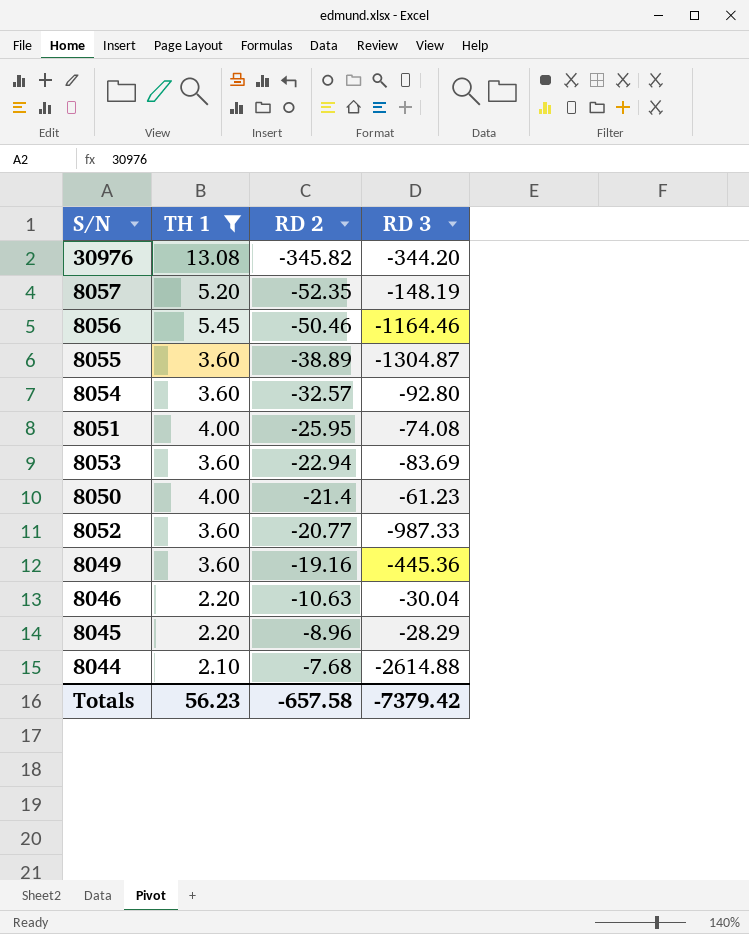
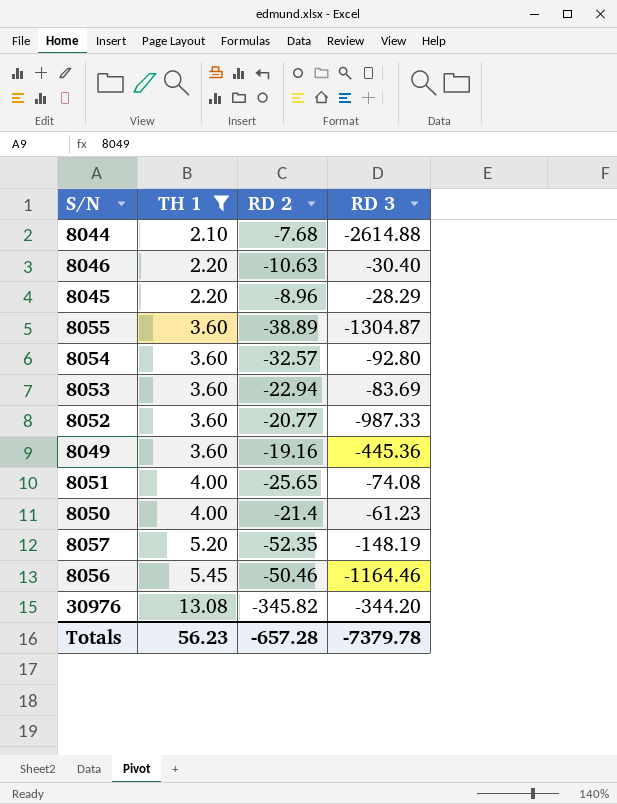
row order: RD 2 ascending -> TH 1 ascending
8046 | RD 3: -30.04 -> -30.40
8051 | RD 2: -25.95 -> -25.65
Totals | RD 2: -657.58 -> -657.28
Totals | RD 3: -7379.42 -> -7379.78

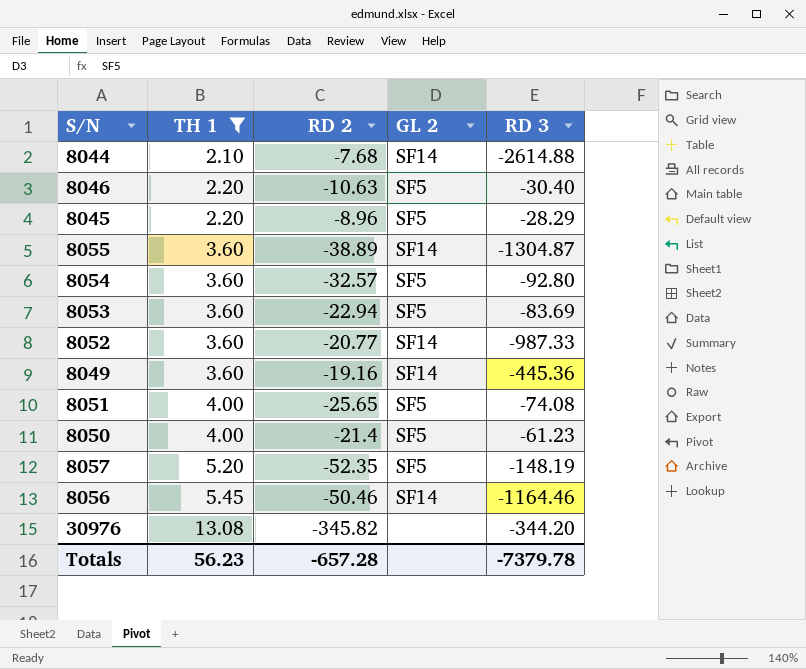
column GL 2 | position: none -> 4

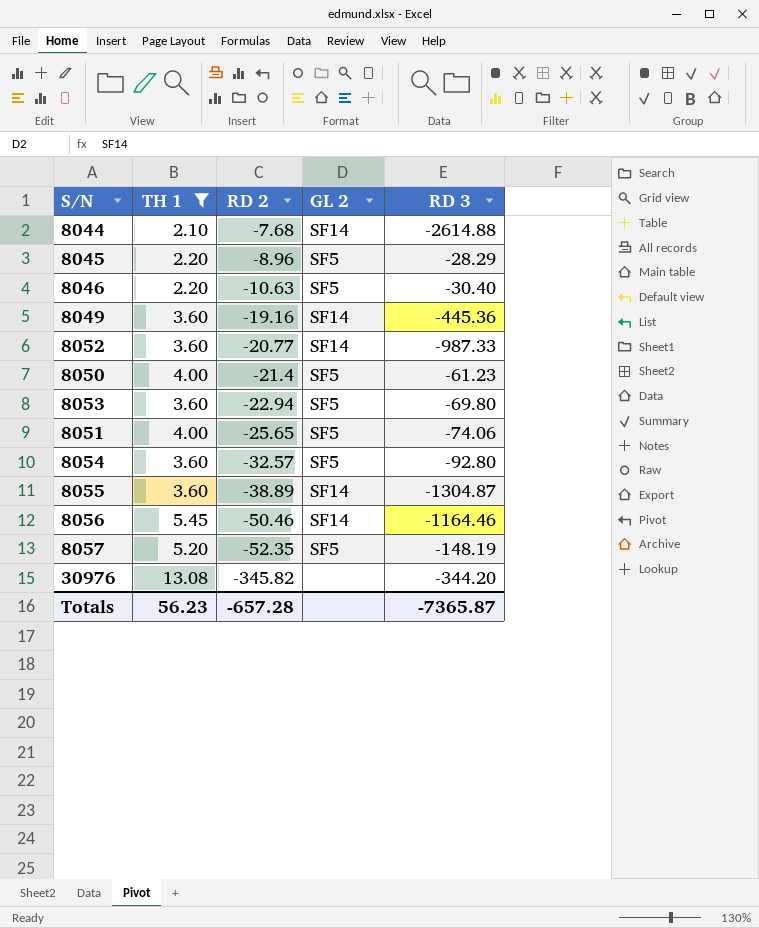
row order: TH 1 ascending -> RD 2 descending
8053 | RD 3: -83.69 -> -69.80
8051 | RD 3: -74.08 -> -74.06
Totals | RD 3: -7379.78 -> -7365.87

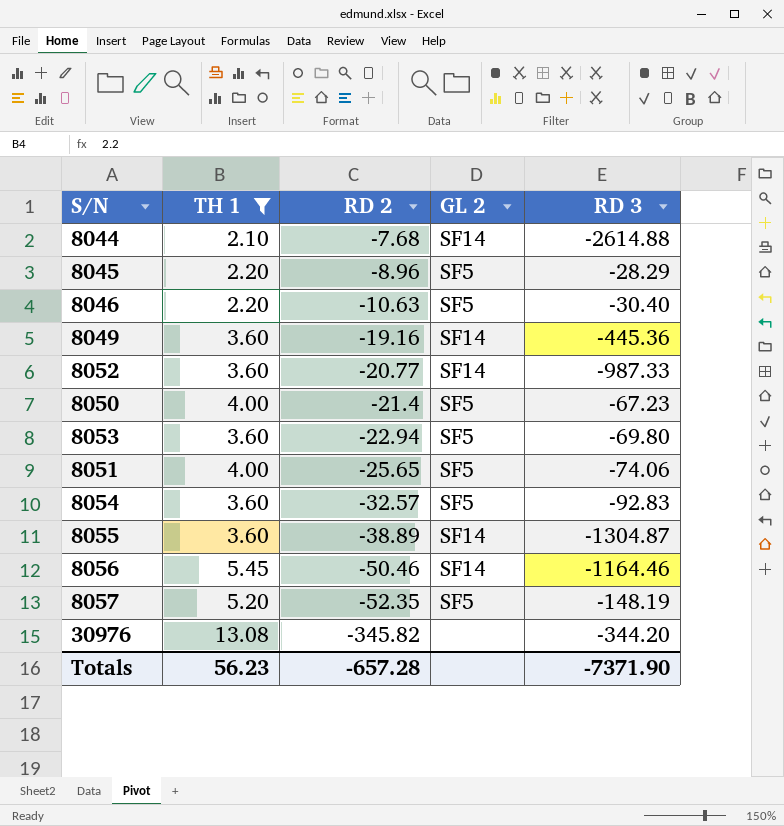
8050 | RD 3: -61.23 -> -67.23
8054 | RD 3: -92.80 -> -92.83
Totals | RD 3: -7365.87 -> -7371.90

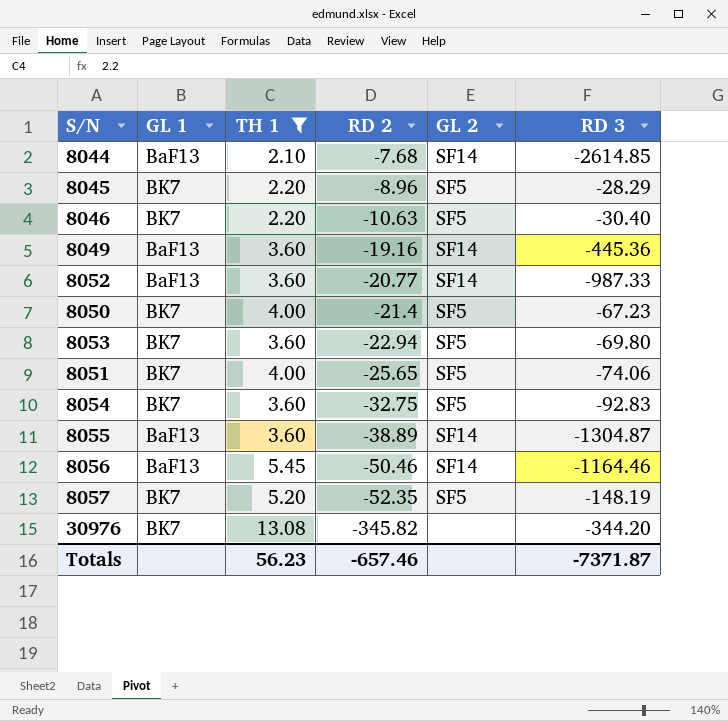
column GL 1 | position: none -> 2
8044 | RD 3: -2614.88 -> -2614.85
8054 | RD 2: -32.57 -> -32.75
Totals | RD 2: -657.28 -> -657.46
Totals | RD 3: -7371.90 -> -7371.87

